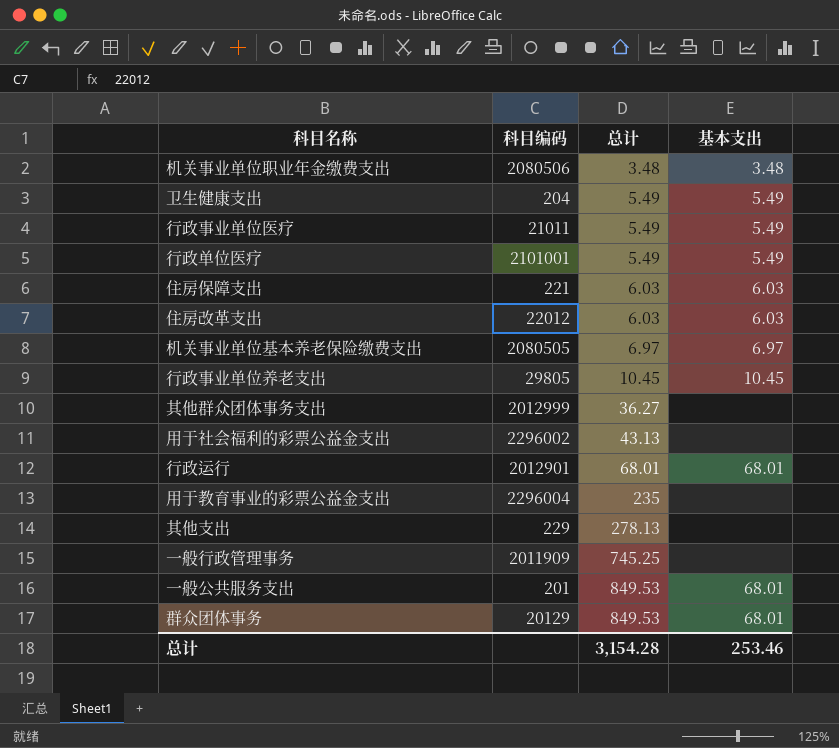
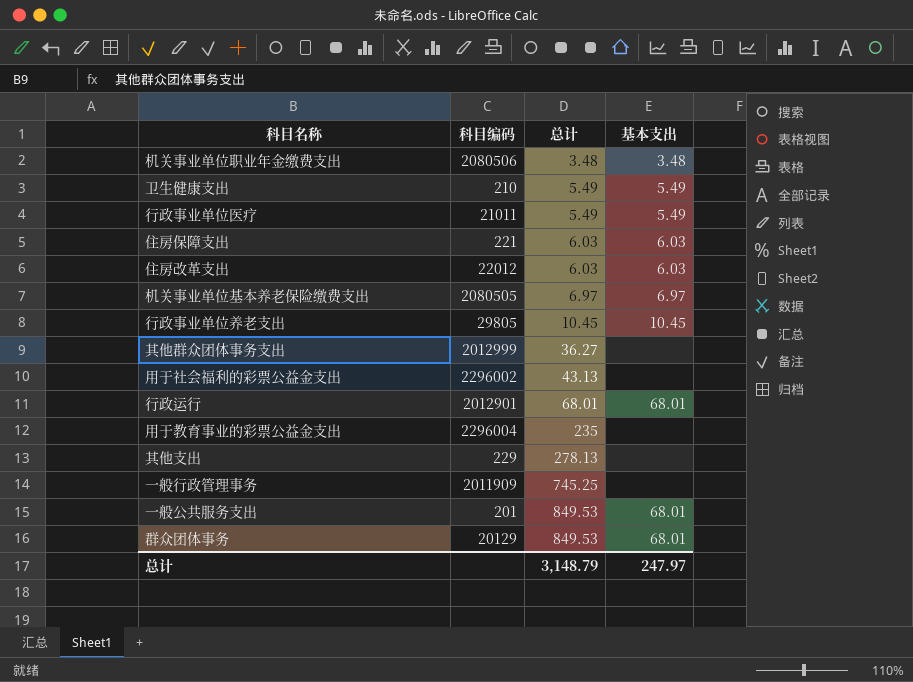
row 行政单位医疗: 2101001 | 5.49 | 5.49 -> none
卫生健康支出 | 科目编码: 204 -> 210
总计 | 总计: 3,154.28 -> 3,148.79
总计 | 基本支出: 253.46 -> 247.97

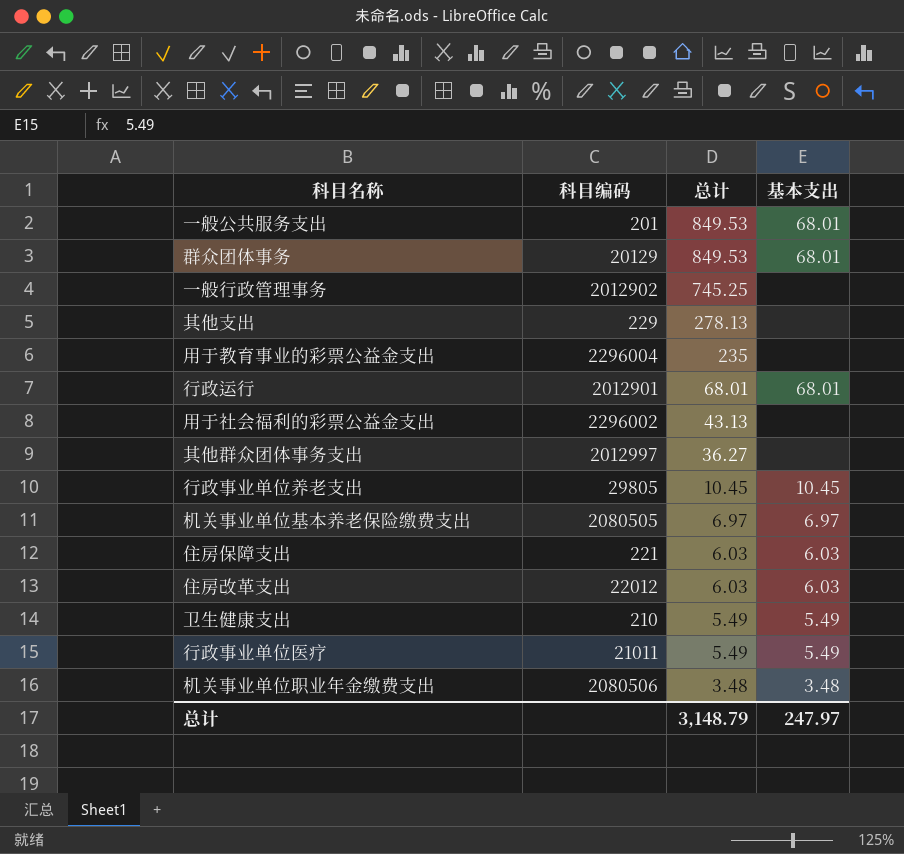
row order: 总计 ascending -> 总计 descending
一般行政管理事务 | 科目编码: 2011909 -> 2012902
其他群众团体事务支出 | 科目编码: 2012999 -> 2012997

